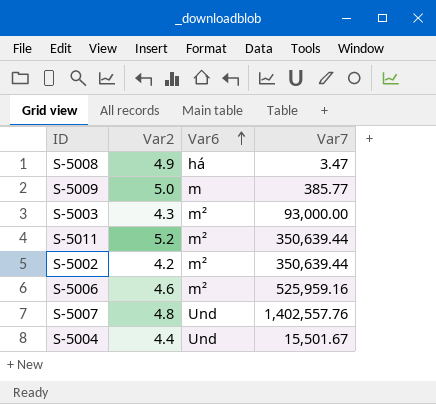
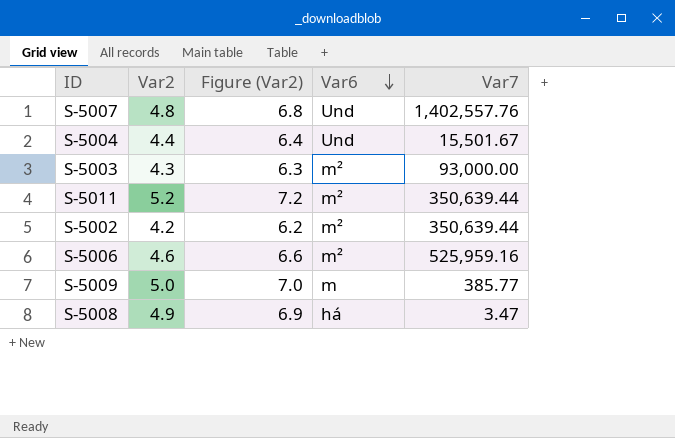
row order: Var6 ascending -> Var6 descending
column Figure (Var2) | formula: none -> [Var2] + 2

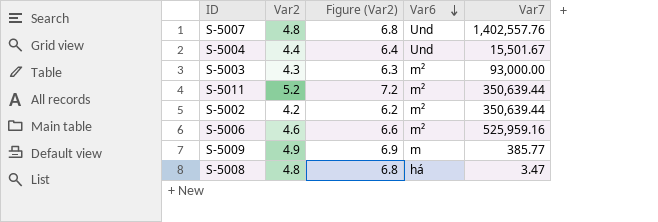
S-5009 | Var2: 5.0 -> 4.9
S-5009 | Figure (Var2): 7.0 -> 6.9
S-5008 | Var2: 4.9 -> 4.8
S-5008 | Figure (Var2): 6.9 -> 6.8

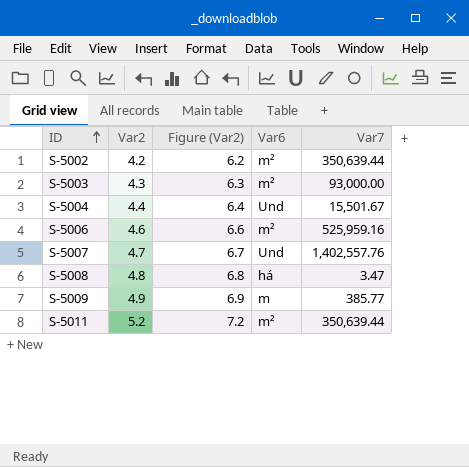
row order: Var6 descending -> ID ascending
S-5007 | Var2: 4.8 -> 4.7
S-5007 | Figure (Var2): 6.8 -> 6.7

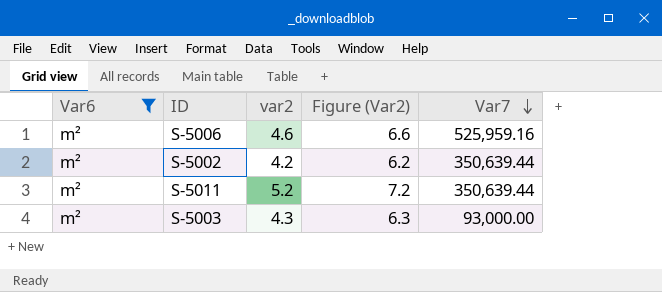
filter: none -> Var6 = m²
row order: ID ascending -> Var7 descending
column Var6 | position: 4 -> 1
column name: Var2 -> var2

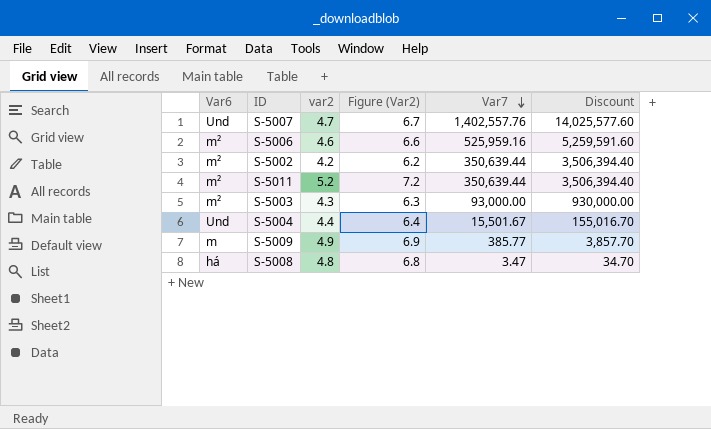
filter: Var6 = m² -> none
column Discount | formula: none -> [Var7] * 10

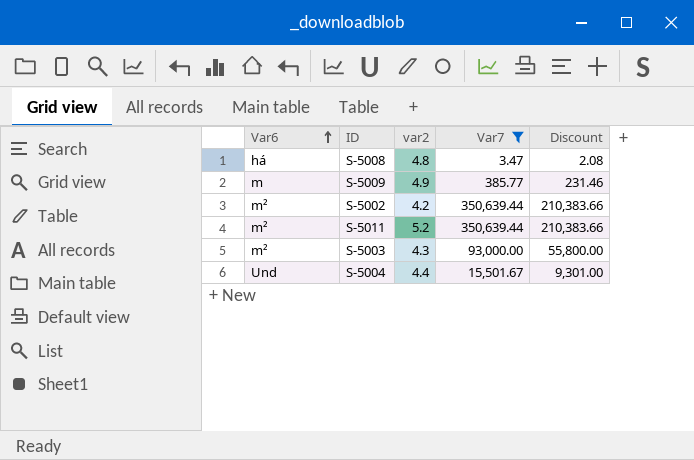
filter: none -> Var7 <= 350,639.44
row order: Var7 descending -> Var6 ascending
column Figure (Var2) | formula: [var2] + 2 -> none
column Discount | formula: [Var7] * 10 -> [Var7] * 0.6

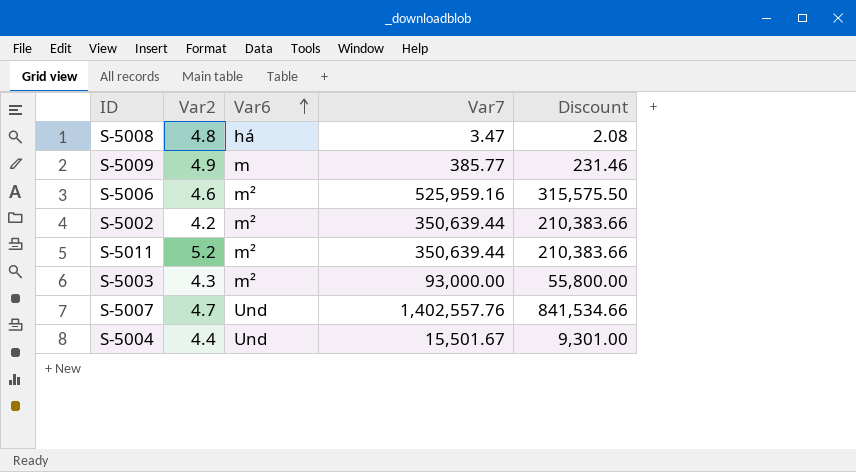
filter: Var7 <= 350,639.44 -> none
column name: var2 -> Var2
column Var6 | position: 1 -> 3

